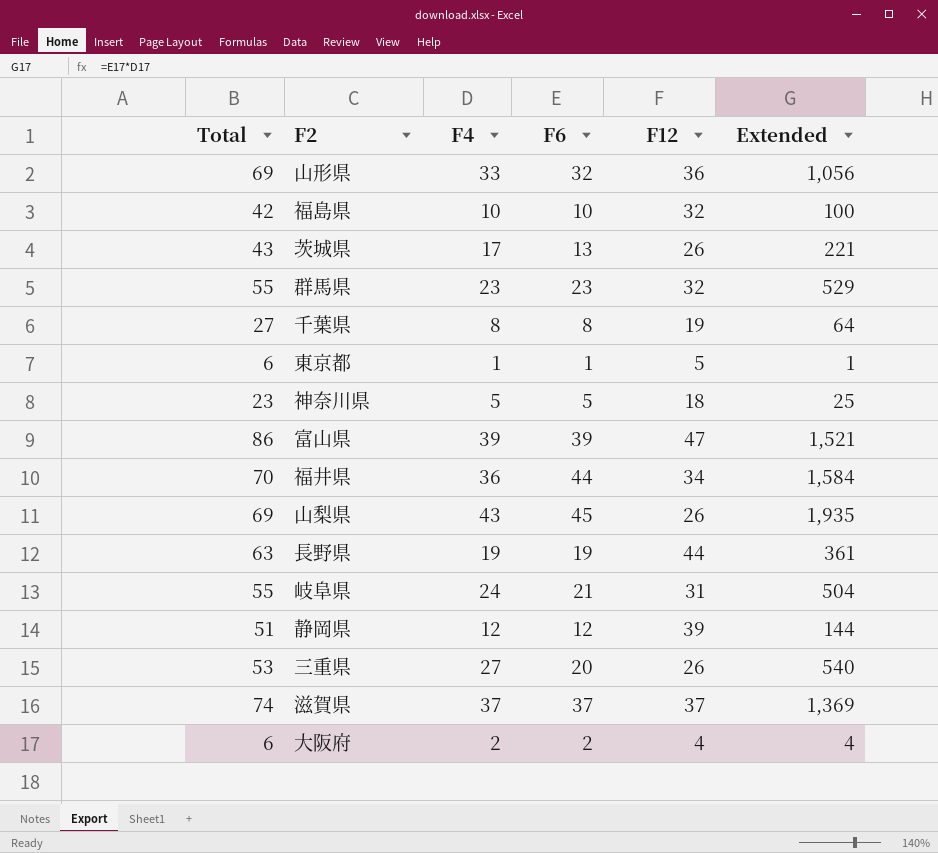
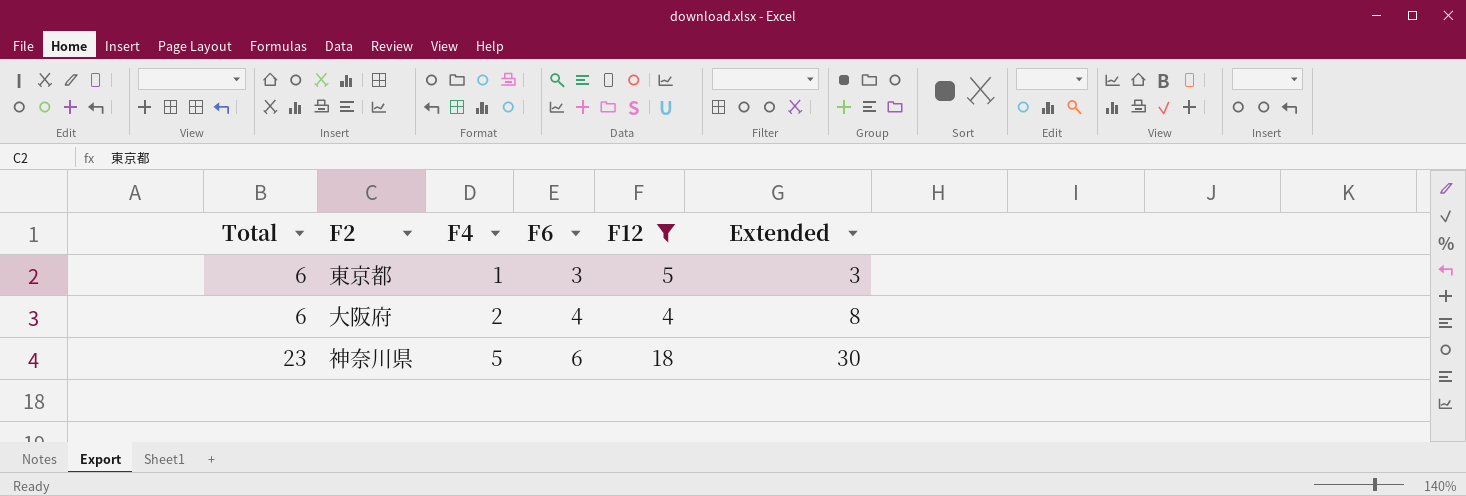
filter: none -> F12 <= 18
row order: none -> Total ascending
東京都 | F6: 1 -> 3
東京都 | Extended: 1 -> 3
大阪府 | F6: 2 -> 4
大阪府 | Extended: 4 -> 8
神奈川県 | F6: 5 -> 6
神奈川県 | Extended: 25 -> 30

